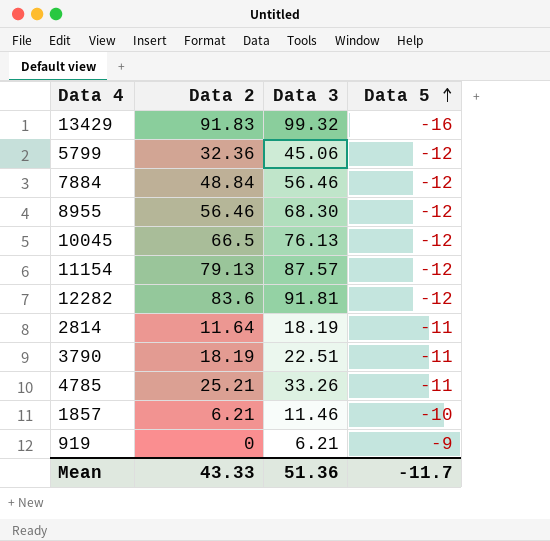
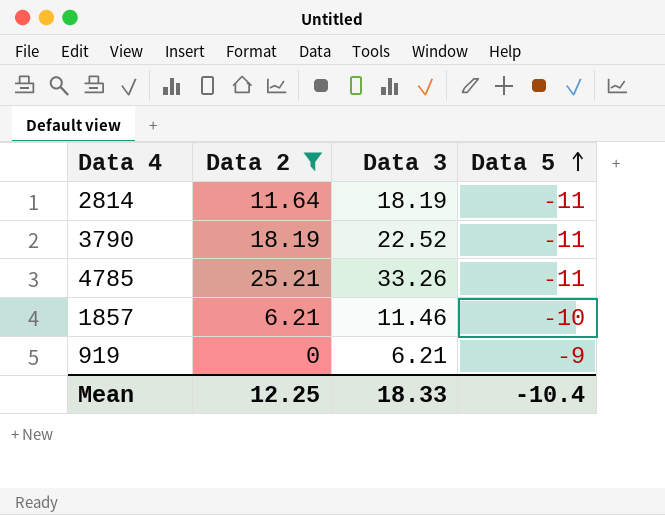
filter: none -> Data 2 <= 25.21
3790 | Data 3: 22.51 -> 22.52
Mean | Data 2: 43.33 -> 12.25
Mean | Data 3: 51.36 -> 18.33
Mean | Data 5: -11.7 -> -10.4

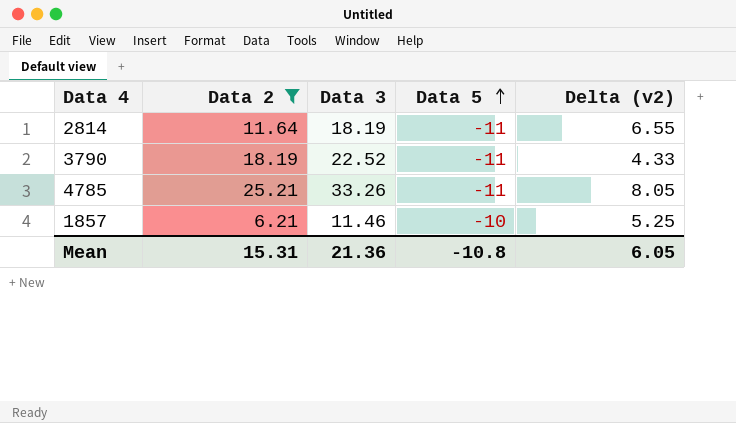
column Delta (v2) | formula: none -> [Data 3] - [Data 2]
row 919: 0 | 6.21 | -9 -> none
Mean | Data 2: 12.25 -> 15.31
Mean | Data 3: 18.33 -> 21.36
Mean | Data 5: -10.4 -> -10.8

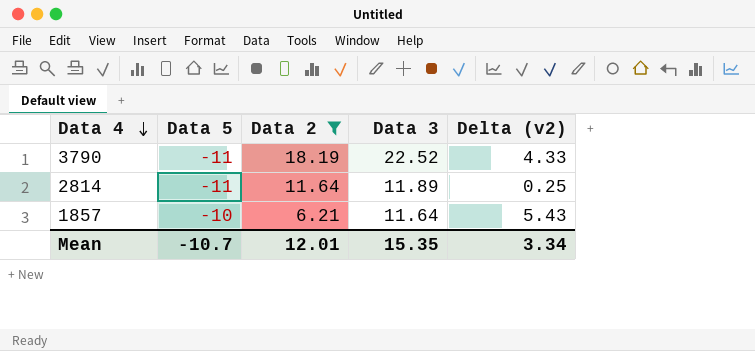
row order: Data 5 ascending -> Data 4 descending
column Data 5 | position: 4 -> 2
row 4785: 25.21 | 33.26 | -11 | 8.05 -> none
2814 | Data 3: 18.19 -> 11.89
2814 | Delta (v2): 6.55 -> 0.25
1857 | Data 3: 11.46 -> 11.64
1857 | Delta (v2): 5.25 -> 5.43
Mean | Data 5: -10.8 -> -10.7
Mean | Data 2: 15.31 -> 12.01
Mean | Data 3: 21.36 -> 15.35
Mean | Delta (v2): 6.05 -> 3.34

